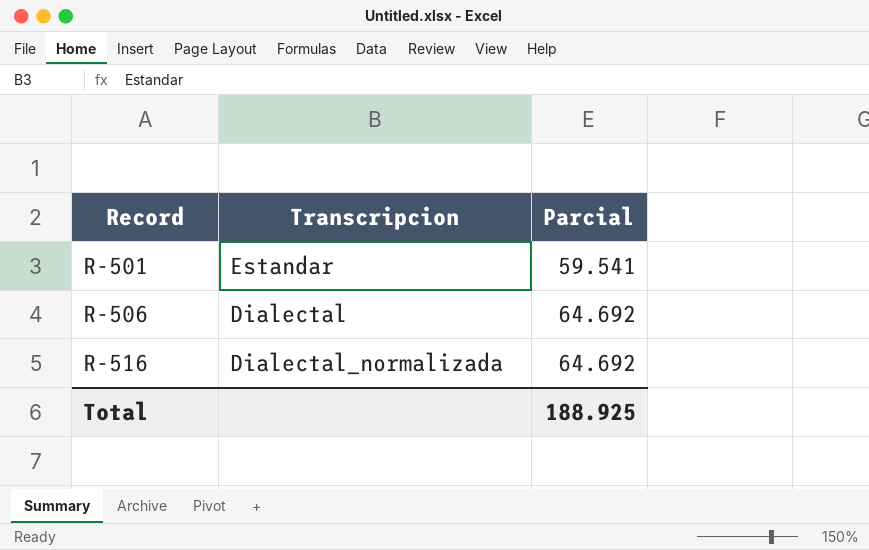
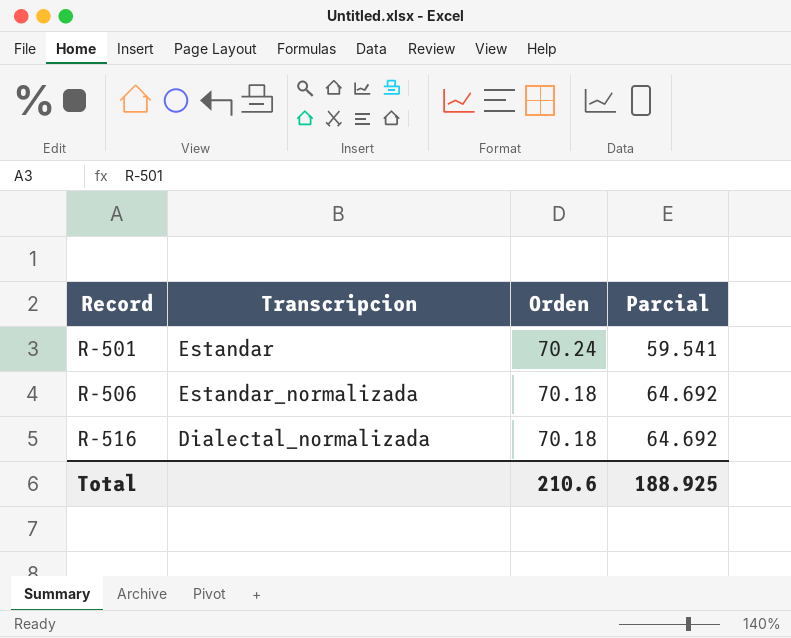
column Orden | position: none -> 3
R-506 | Transcripcion: Dialectal -> Estandar_normalizada

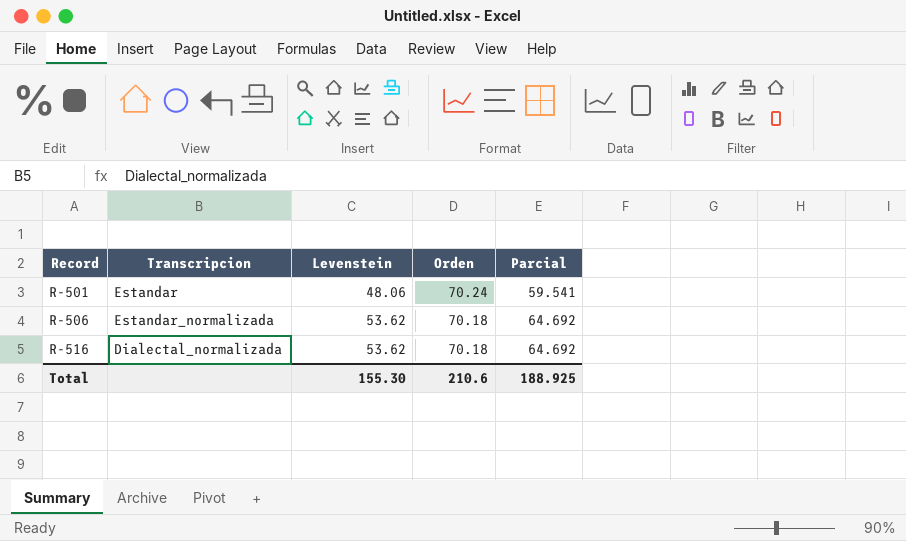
column Levenstein | position: none -> 3

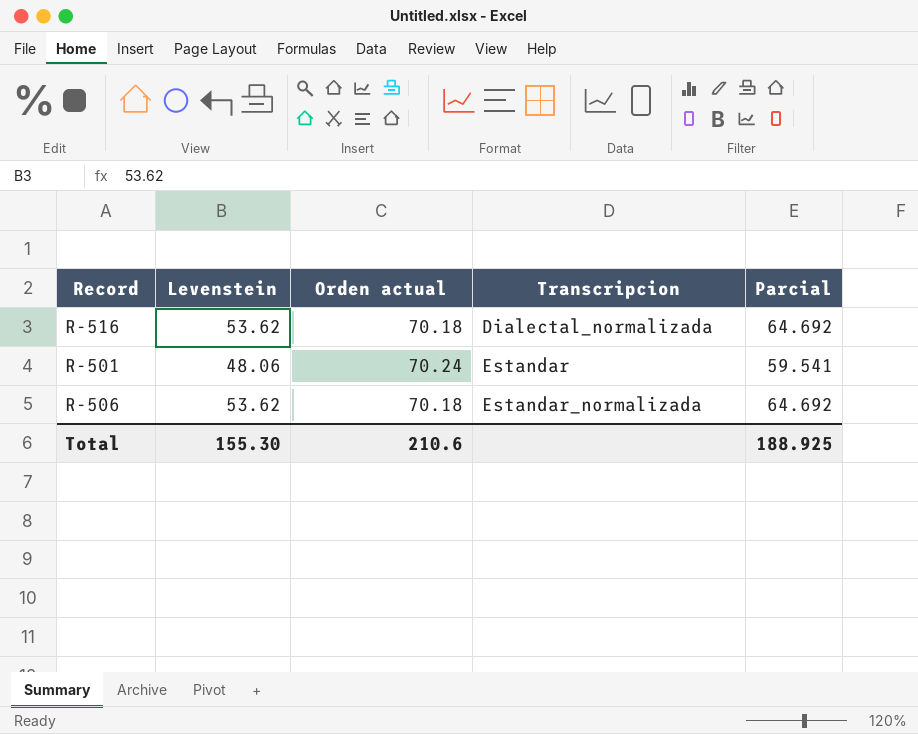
row order: Record ascending -> Transcripcion ascending
column name: Orden -> Orden actual
column Transcripcion | position: 2 -> 4

